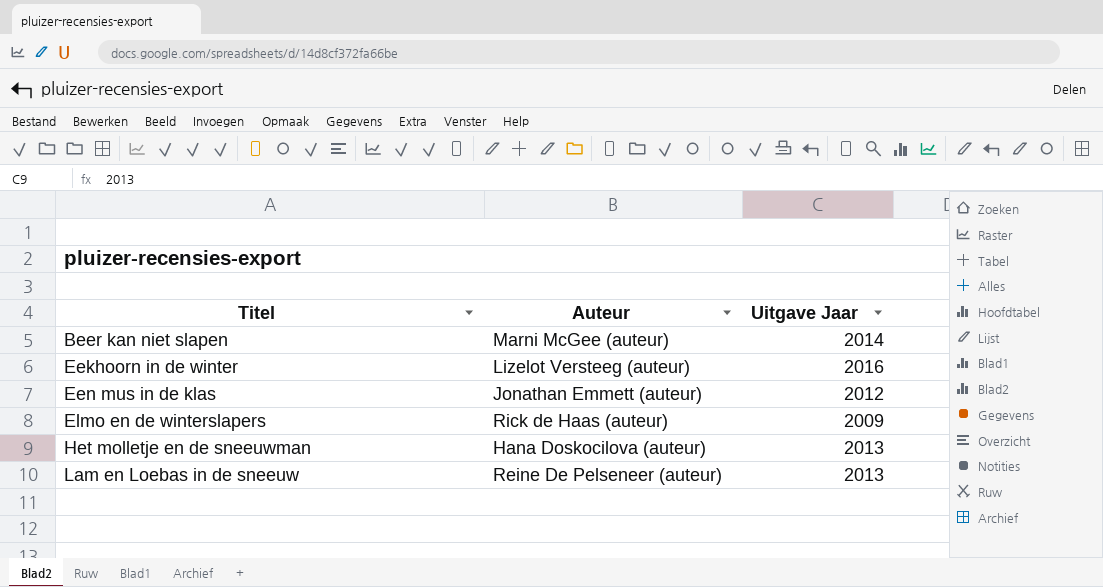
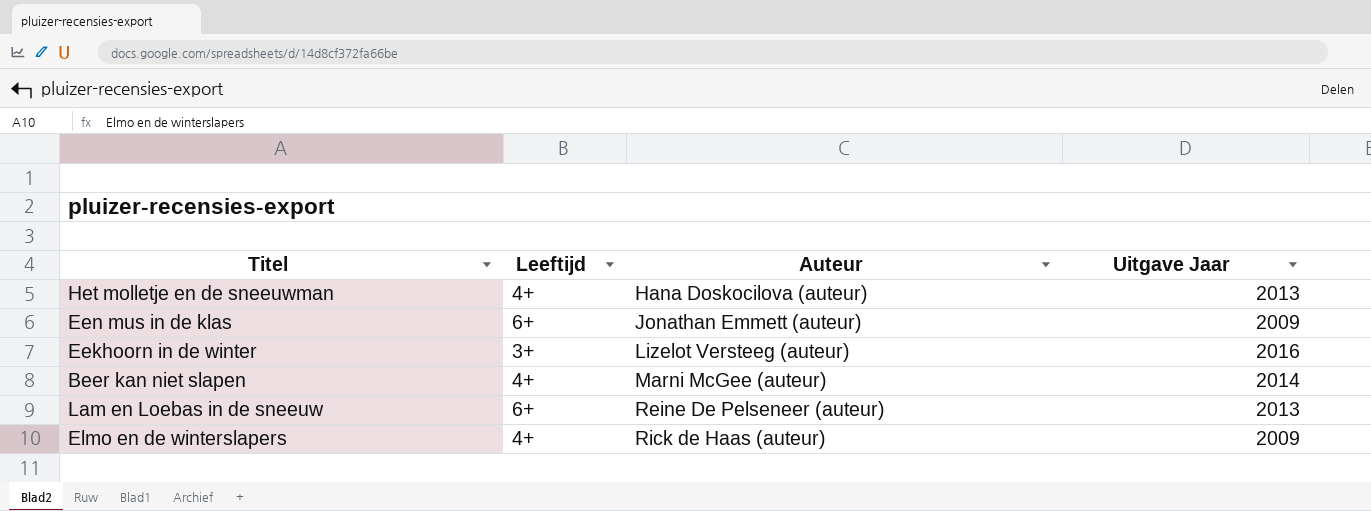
row order: Titel ascending -> Auteur ascending
column Leeftijd | position: none -> 2
Een mus in de klas | Uitgave Jaar: 2012 -> 2009

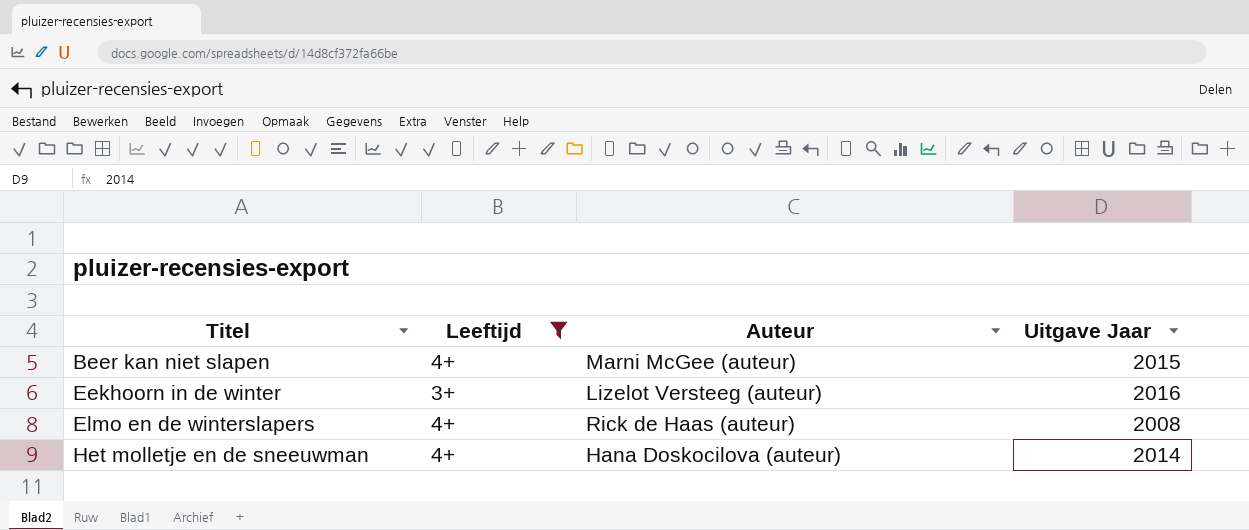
filter: none -> Leeftijd != 6+
row order: Auteur ascending -> Titel ascending
Beer kan niet slapen | Uitgave Jaar: 2014 -> 2015
Elmo en de winterslapers | Uitgave Jaar: 2009 -> 2008
Het molletje en de sneeuwman | Uitgave Jaar: 2013 -> 2014

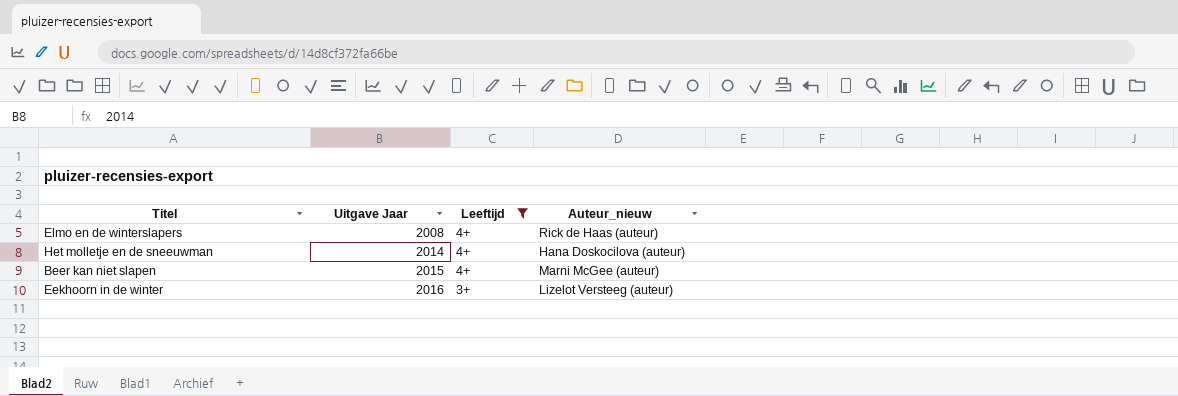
row order: Titel ascending -> Uitgave Jaar ascending
column Uitgave Jaar | position: 4 -> 2
column name: Auteur -> Auteur_nieuw

